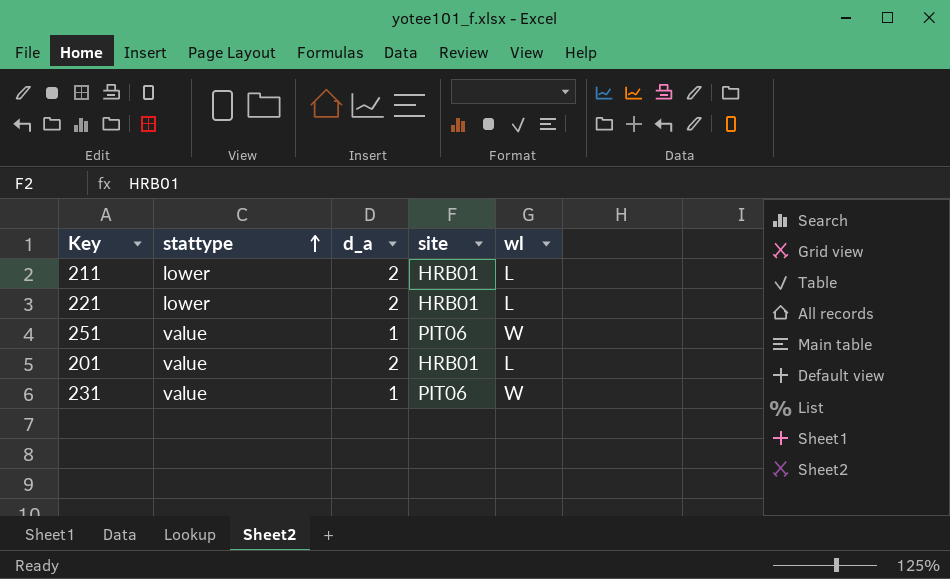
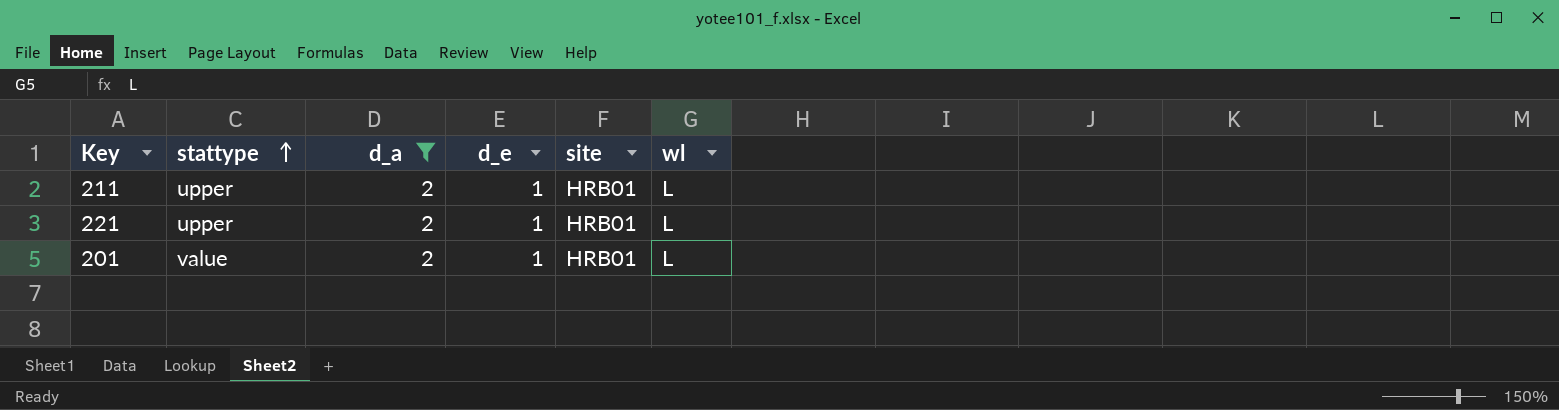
filter: none -> d_a = 2
column d_e | position: none -> 4
211 | stattype: lower -> upper
221 | stattype: lower -> upper

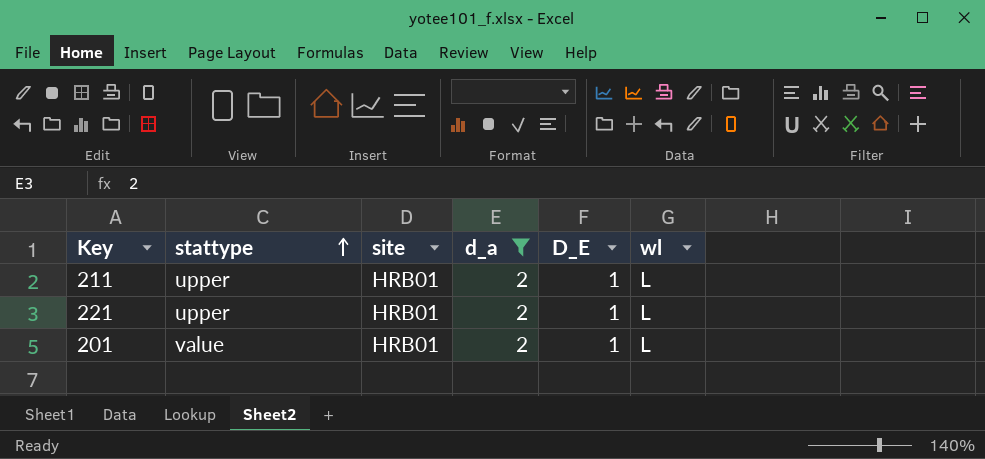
column site | position: 5 -> 3
column name: d_e -> D_E

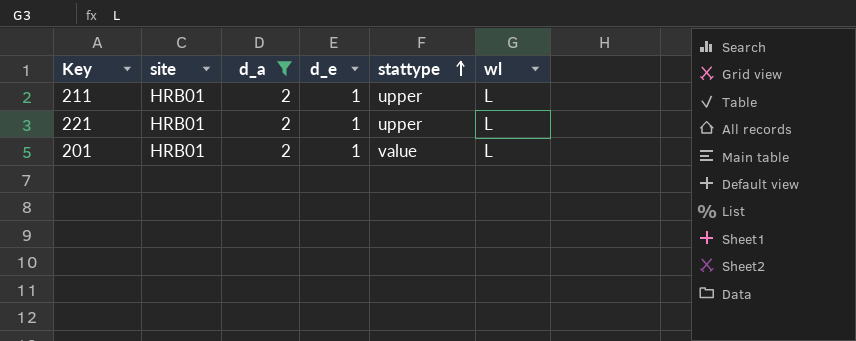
column name: D_E -> d_e
column stattype | position: 2 -> 5

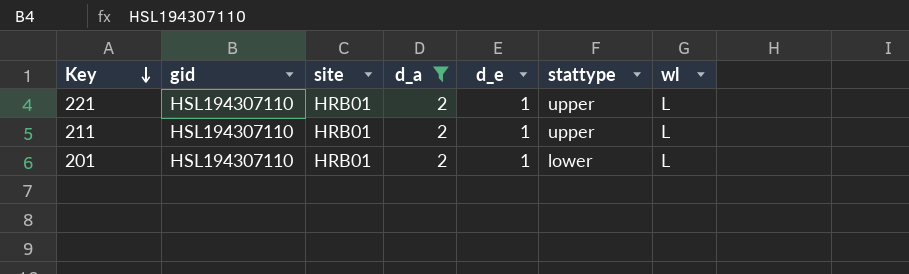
row order: stattype ascending -> Key descending
column gid | position: none -> 2
201 | stattype: value -> lower

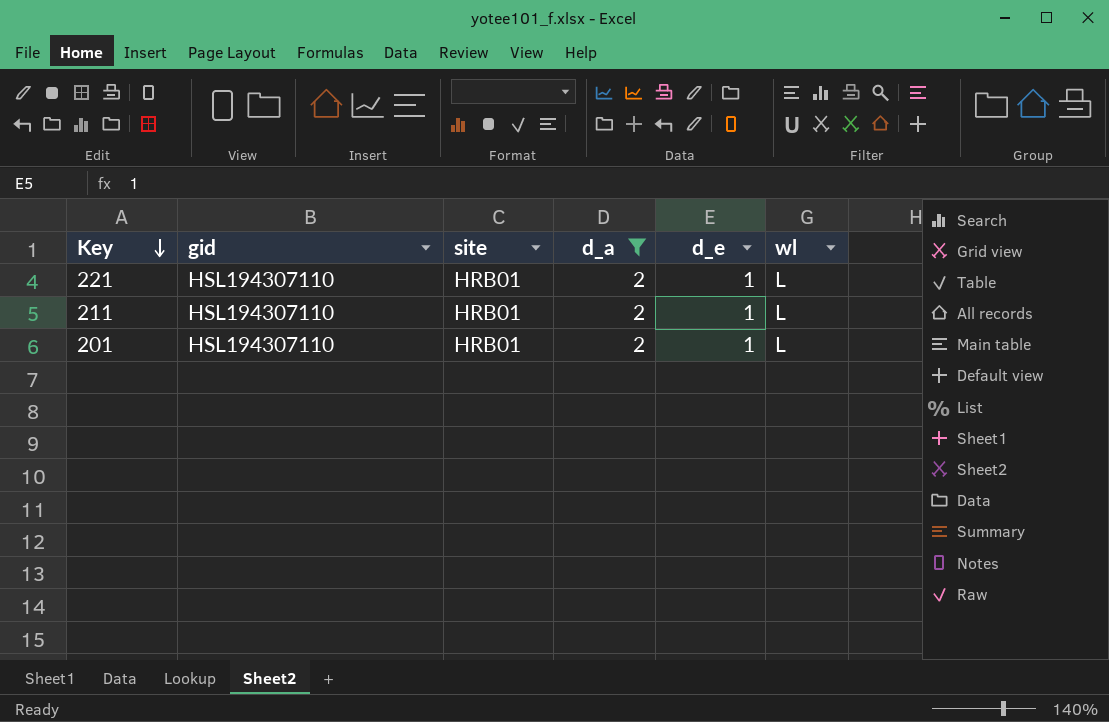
column stattype | position: 6 -> none

